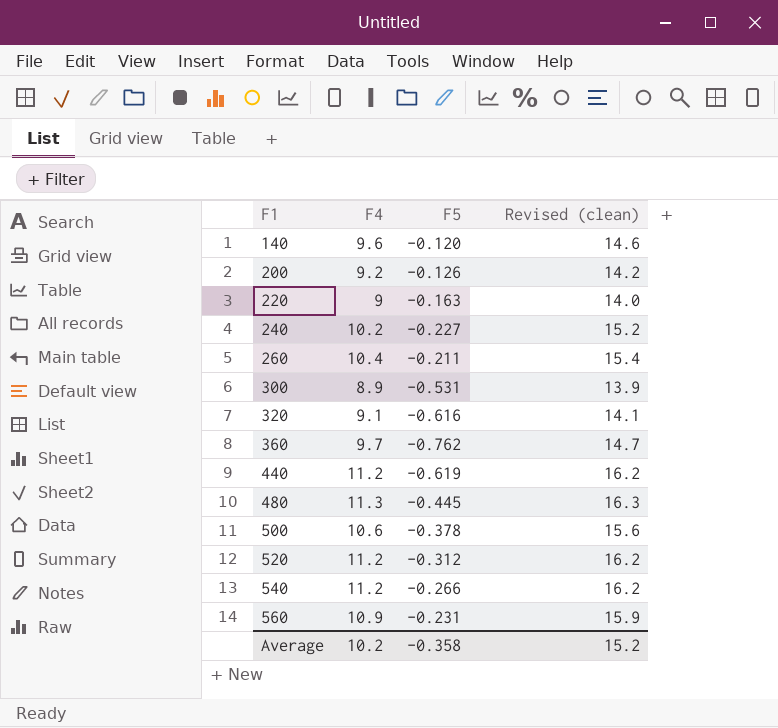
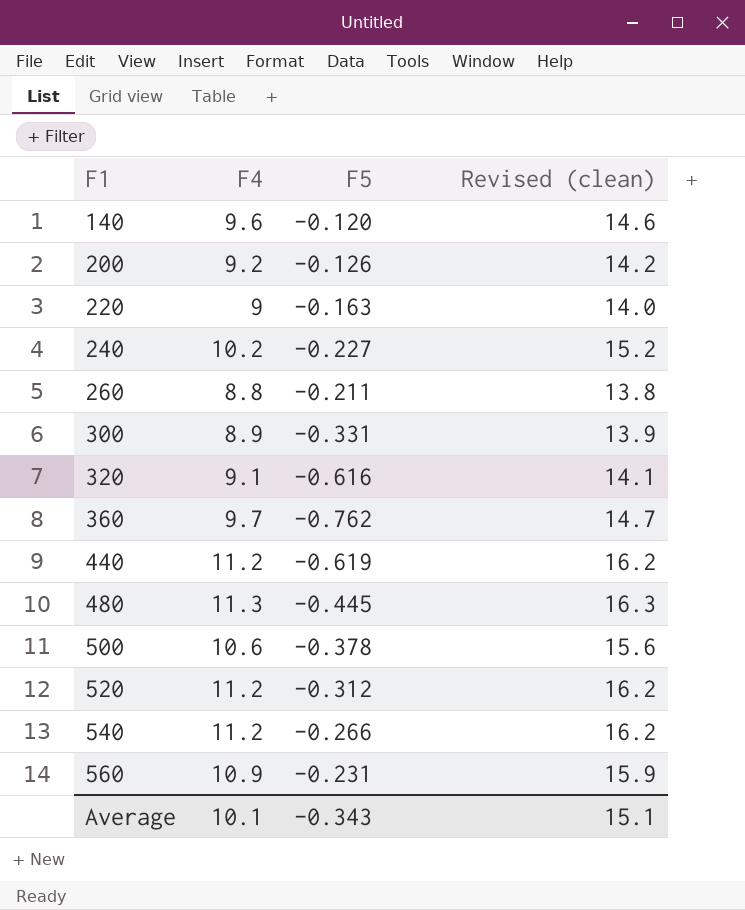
260 | F4: 10.4 -> 8.8
260 | Revised (clean): 15.4 -> 13.8
300 | F5: -0.531 -> -0.331
Average | F4: 10.2 -> 10.1
Average | F5: -0.358 -> -0.343
Average | Revised (clean): 15.2 -> 15.1

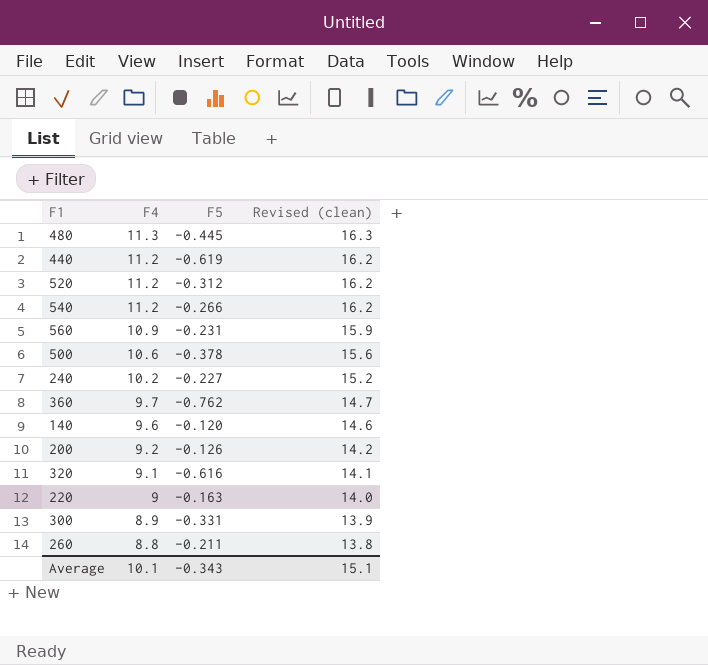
row order: F1 ascending -> F4 descending

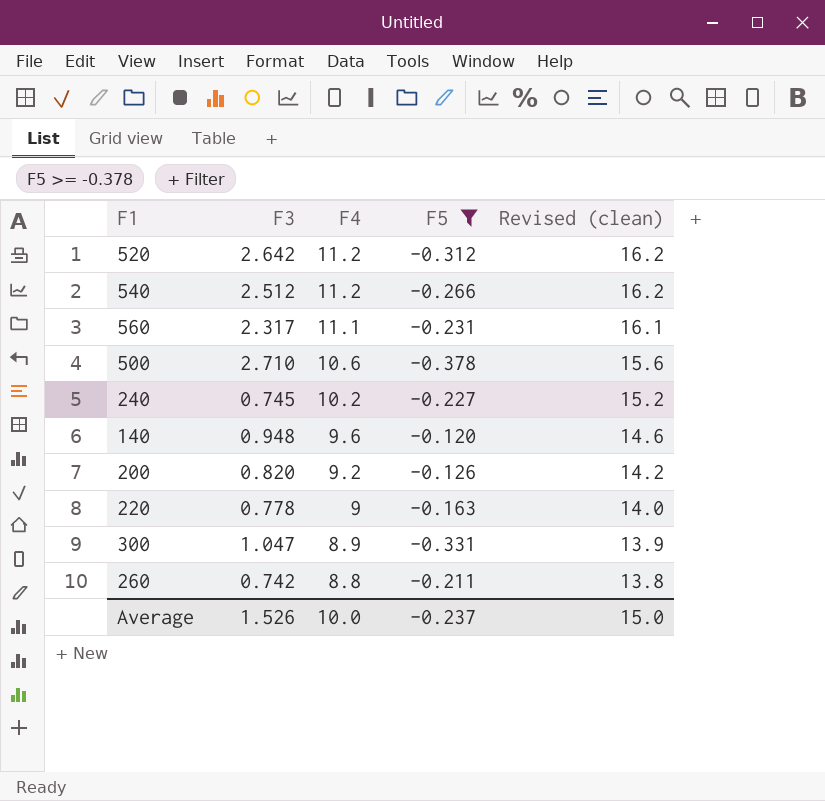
filter: none -> F5 >= -0.378
column F3 | position: none -> 2
560 | F4: 10.9 -> 11.1
560 | Revised (clean): 15.9 -> 16.1
Average | F4: 10.1 -> 10.0
Average | F5: -0.343 -> -0.237
Average | Revised (clean): 15.1 -> 15.0

